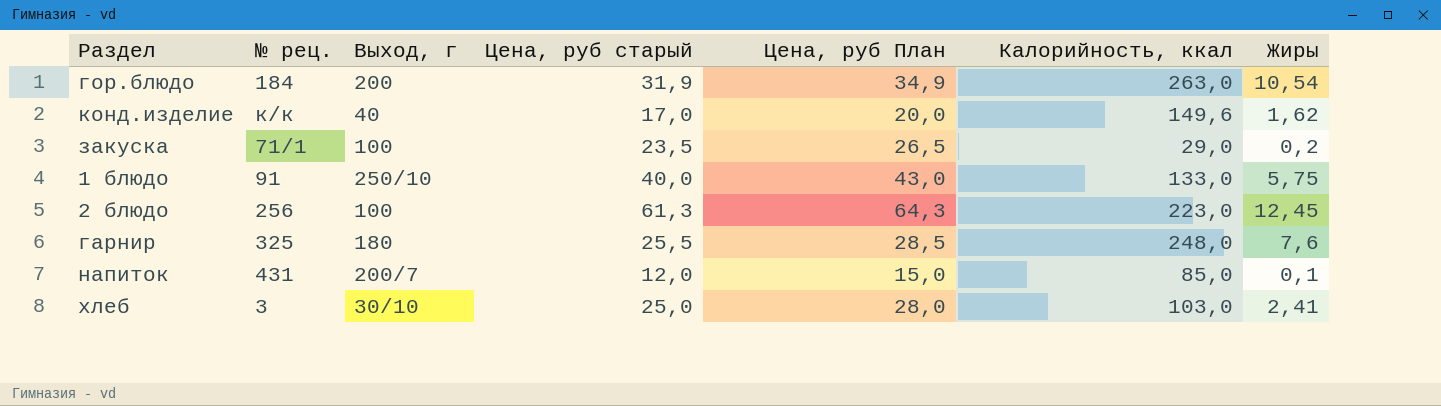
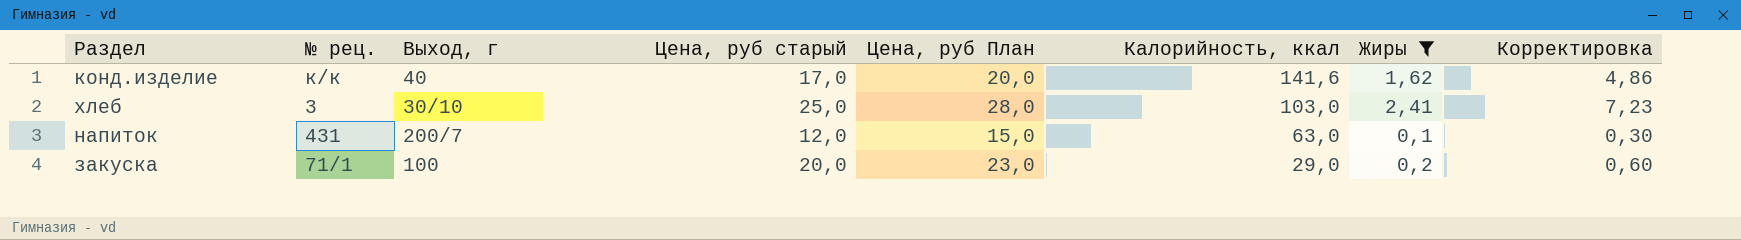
filter: none -> Жиры <= 2,41
row order: none -> Калорийность, ккал descending
column Корректировка | formula: none -> [Жиры] * 3
конд.изделие | Калорийность, ккал: 149,6 -> 141,6
напиток | Калорийность, ккал: 85,0 -> 63,0
закуска | Цена, руб старый: 23,5 -> 20,0
закуска | Цена, руб План: 26,5 -> 23,0

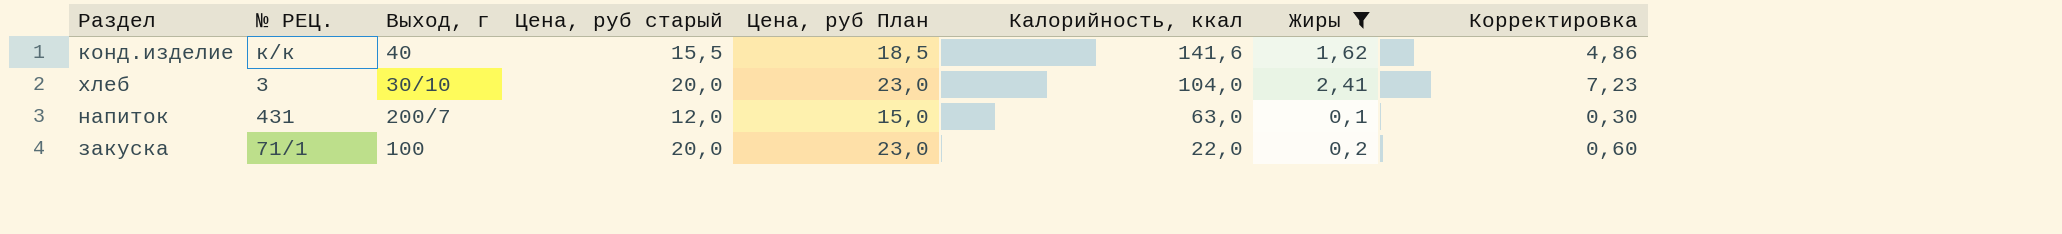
column name: № рец. -> № РЕЦ.
конд.изделие | Цена, руб старый: 17,0 -> 15,5
конд.изделие | Цена, руб План: 20,0 -> 18,5
хлеб | Цена, руб старый: 25,0 -> 20,0
хлеб | Цена, руб План: 28,0 -> 23,0
хлеб | Калорийность, ккал: 103,0 -> 104,0
закуска | Калорийность, ккал: 29,0 -> 22,0

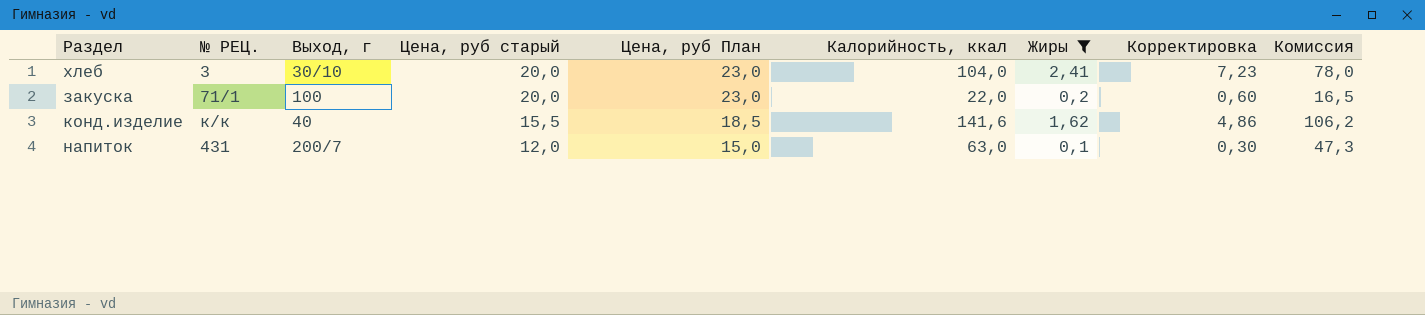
row order: Калорийность, ккал descending -> Цена, руб старый descending
column Комиссия | formula: none -> [Калорийность, ккал] * 0,75

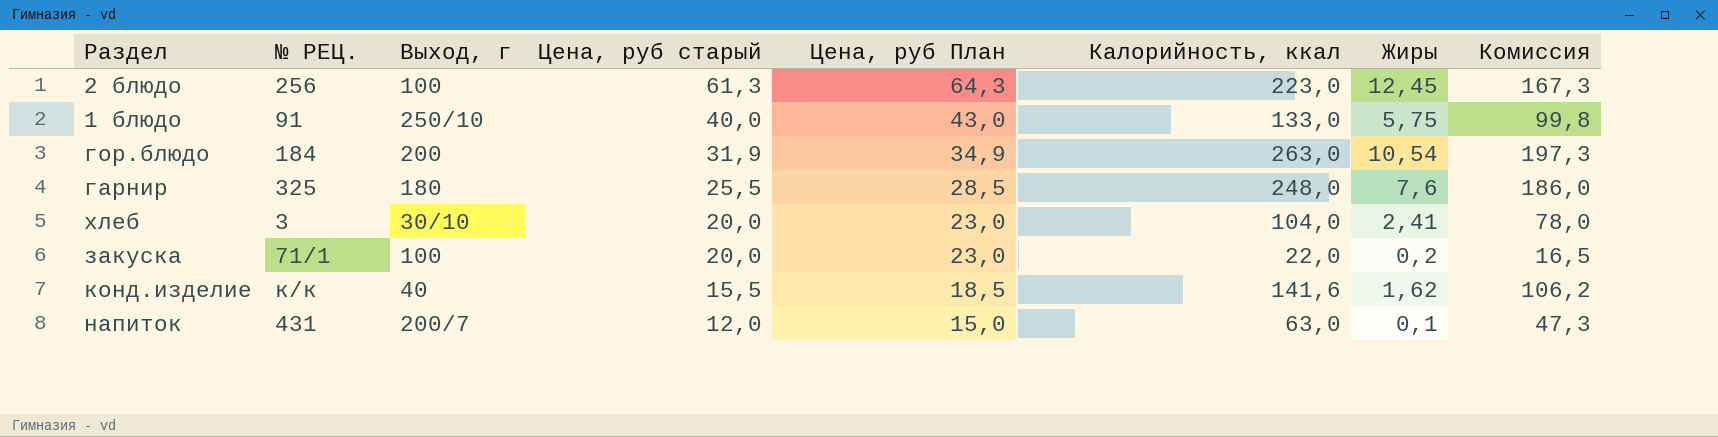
filter: Жиры <= 2,41 -> none
column Корректировка | formula: [Жиры] * 3 -> none

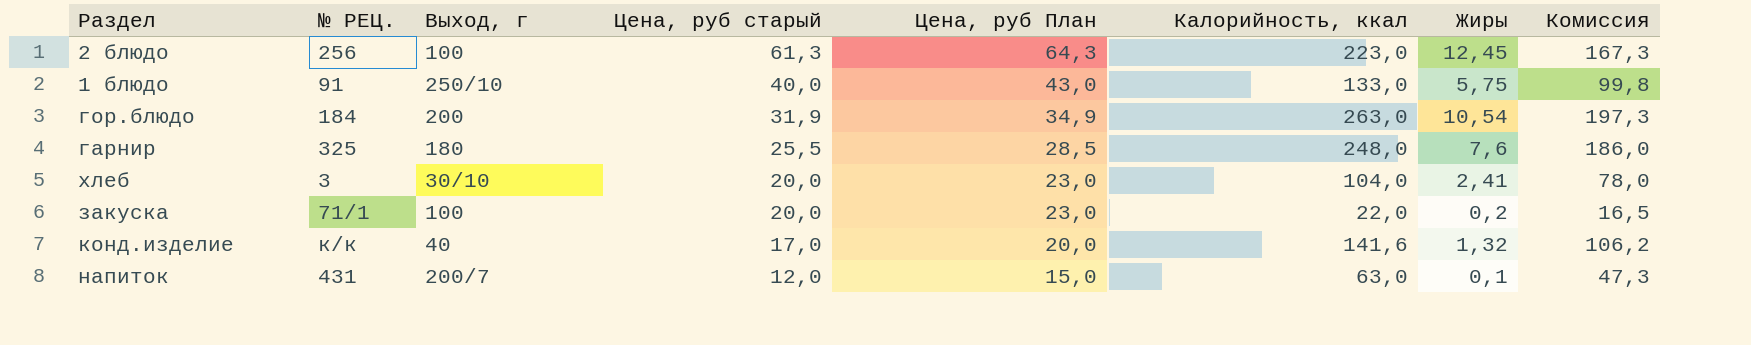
конд.изделие | Цена, руб старый: 15,5 -> 17,0
конд.изделие | Цена, руб План: 18,5 -> 20,0
конд.изделие | Жиры: 1,62 -> 1,32

